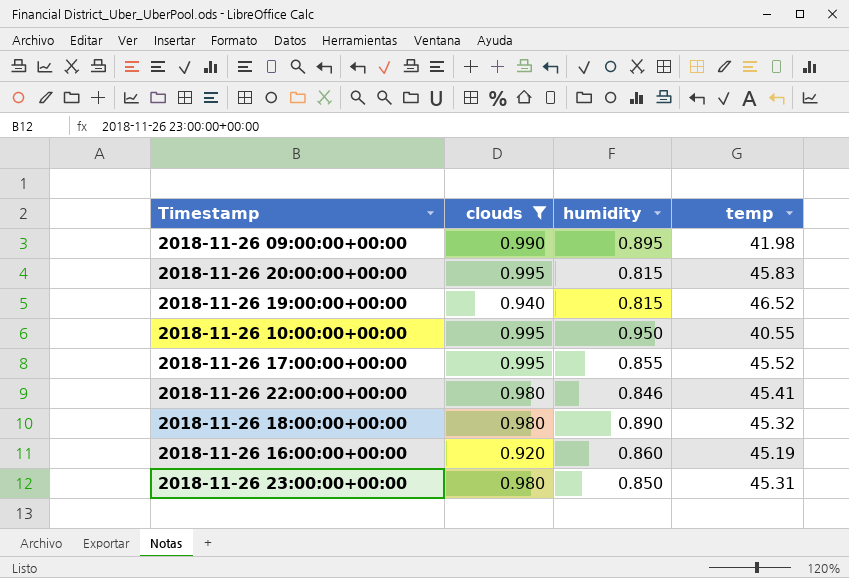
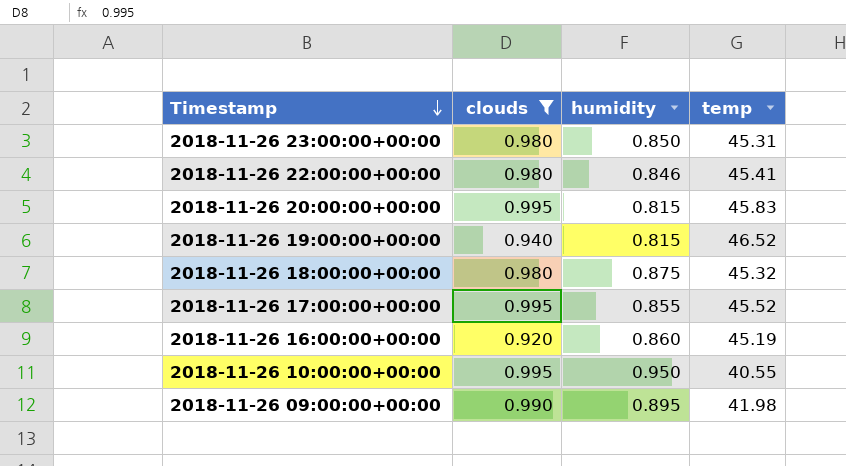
row order: none -> Timestamp descending
2018-11-26 18:00:00+00:00 | humidity: 0.890 -> 0.875

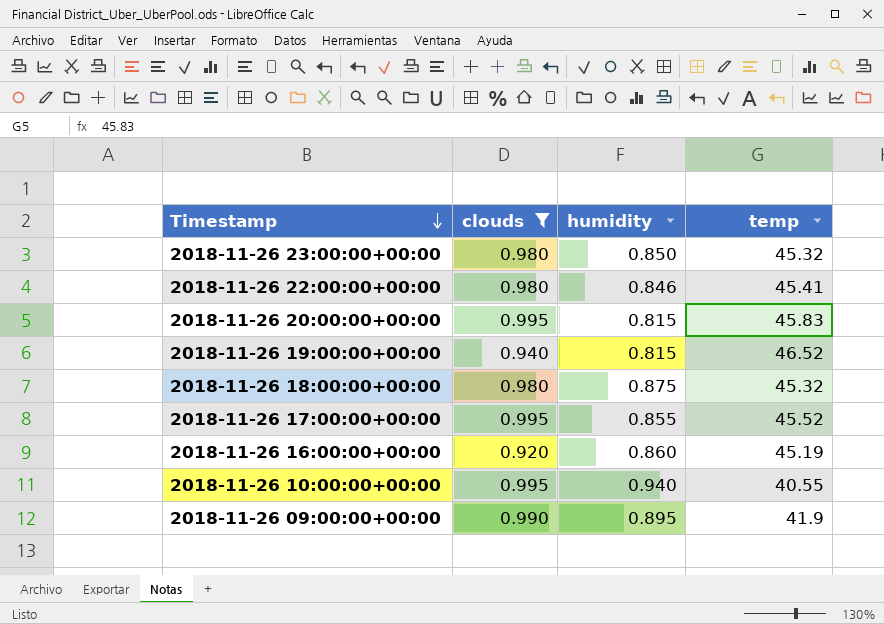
2018-11-26 23:00:00+00:00 | temp: 45.31 -> 45.32
2018-11-26 10:00:00+00:00 | humidity: 0.950 -> 0.940
2018-11-26 09:00:00+00:00 | temp: 41.98 -> 41.9

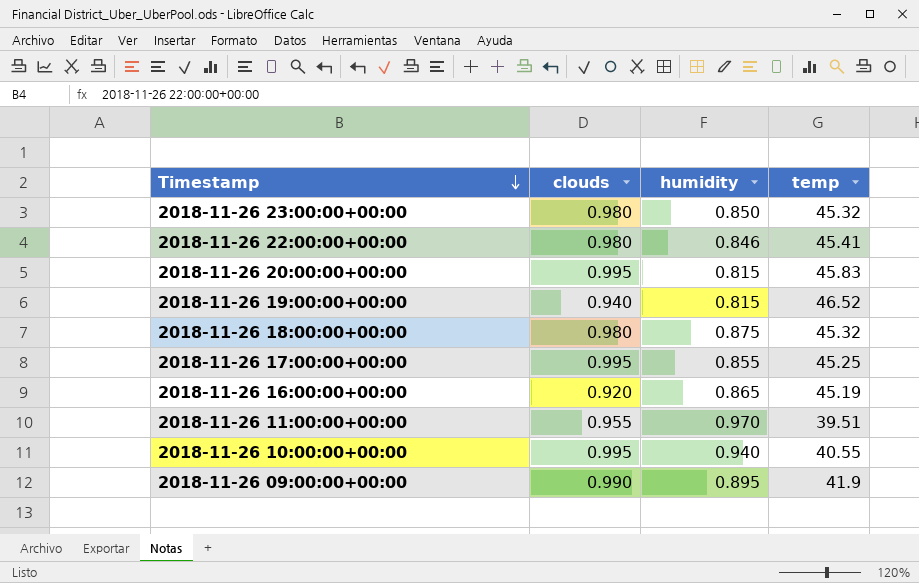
filter: clouds != 0.955 -> none
2018-11-26 17:00:00+00:00 | temp: 45.52 -> 45.25
2018-11-26 16:00:00+00:00 | humidity: 0.860 -> 0.865

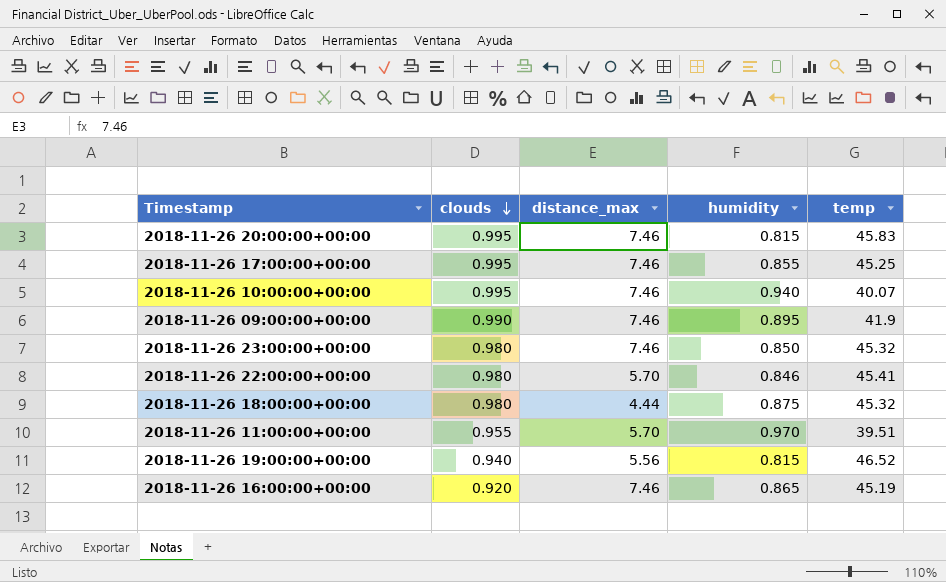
row order: Timestamp descending -> clouds descending
column distance_max | position: none -> 3
2018-11-26 10:00:00+00:00 | temp: 40.55 -> 40.07

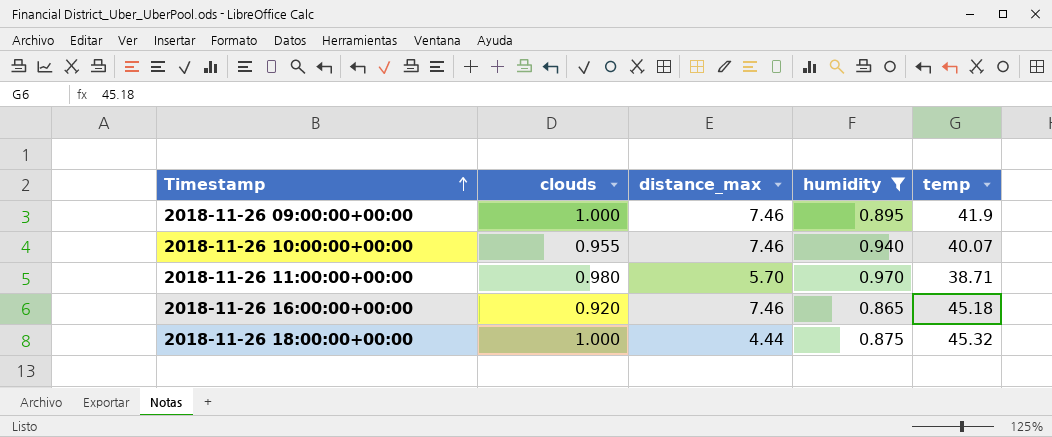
filter: none -> humidity >= 0.865
row order: clouds descending -> Timestamp ascending
2018-11-26 09:00:00+00:00 | clouds: 0.990 -> 1.000
2018-11-26 10:00:00+00:00 | clouds: 0.995 -> 0.955
2018-11-26 11:00:00+00:00 | clouds: 0.955 -> 0.980
2018-11-26 11:00:00+00:00 | temp: 39.51 -> 38.71
2018-11-26 16:00:00+00:00 | temp: 45.19 -> 45.18
2018-11-26 18:00:00+00:00 | clouds: 0.980 -> 1.000

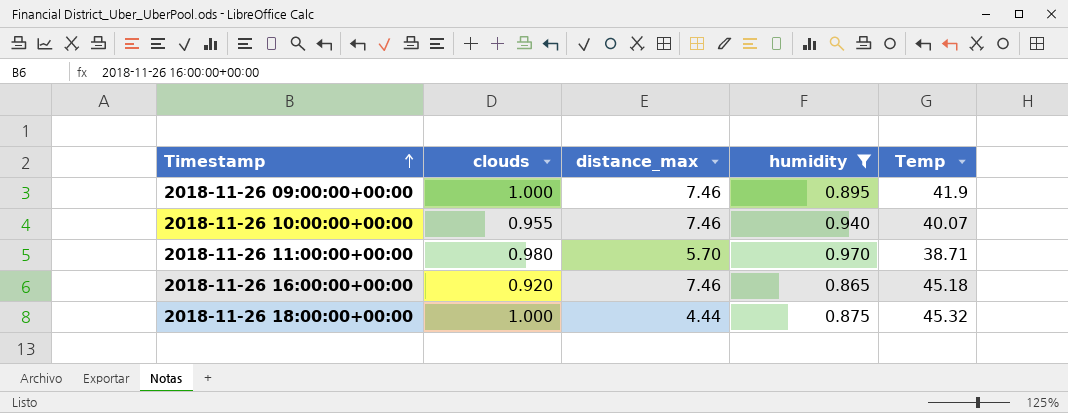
column name: temp -> Temp

